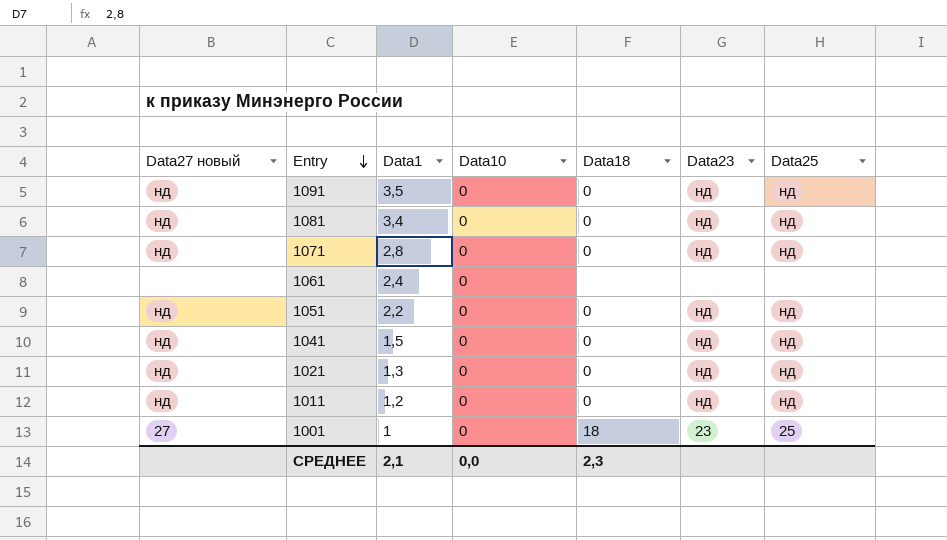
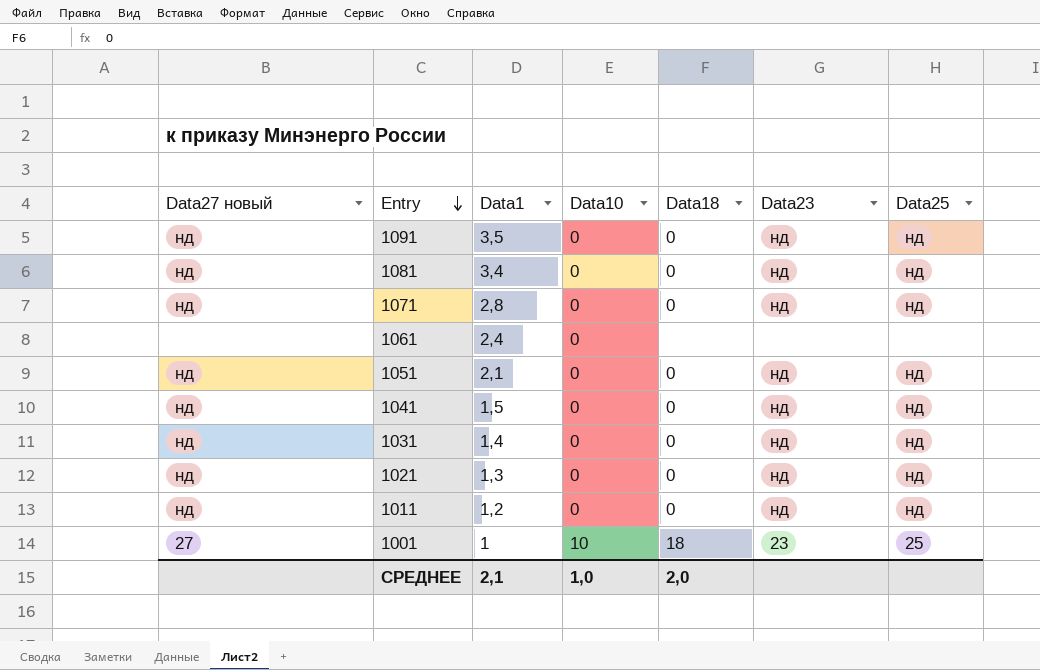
1051 | Data1: 2,2 -> 2,1
row 1031: none -> нд | 1,4 | 0 | 0 | нд | нд
1001 | Data10: 0 -> 10
СРЕДНЕЕ | Data10: 0,0 -> 1,0
СРЕДНЕЕ | Data18: 2,3 -> 2,0

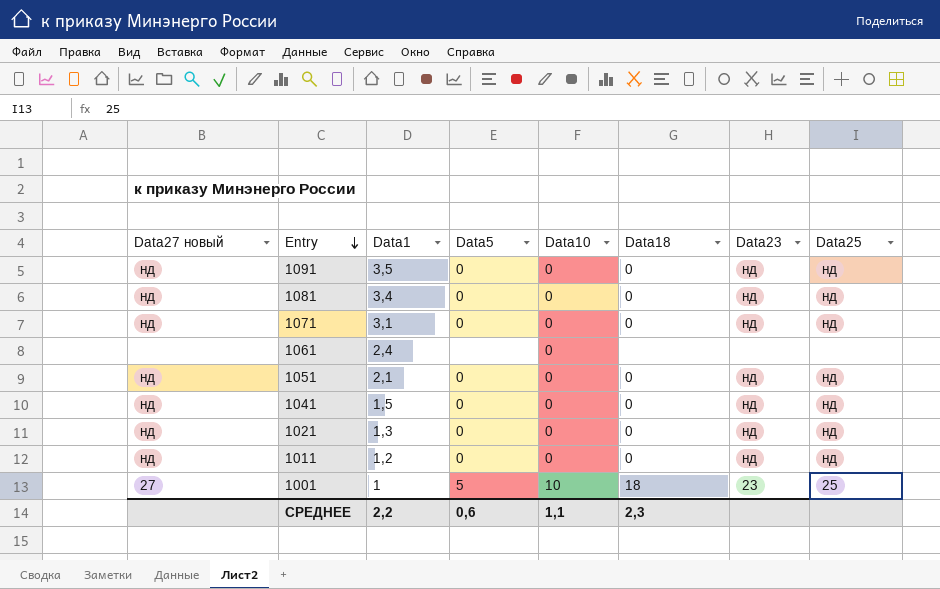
column Data5 | position: none -> 4
row 1031: нд | 1,4 | 0 | 0 | нд | нд -> none
1071 | Data1: 2,8 -> 3,1
СРЕДНЕЕ | Data1: 2,1 -> 2,2
СРЕДНЕЕ | Data10: 1,0 -> 1,1
СРЕДНЕЕ | Data18: 2,0 -> 2,3

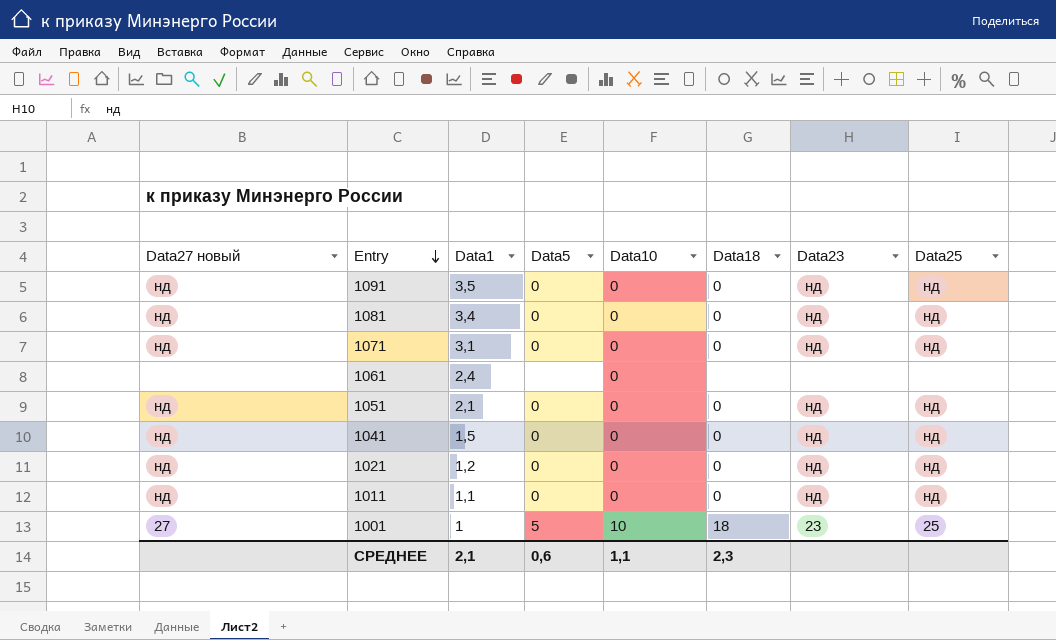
1021 | Data1: 1,3 -> 1,2
1011 | Data1: 1,2 -> 1,1
СРЕДНЕЕ | Data1: 2,2 -> 2,1

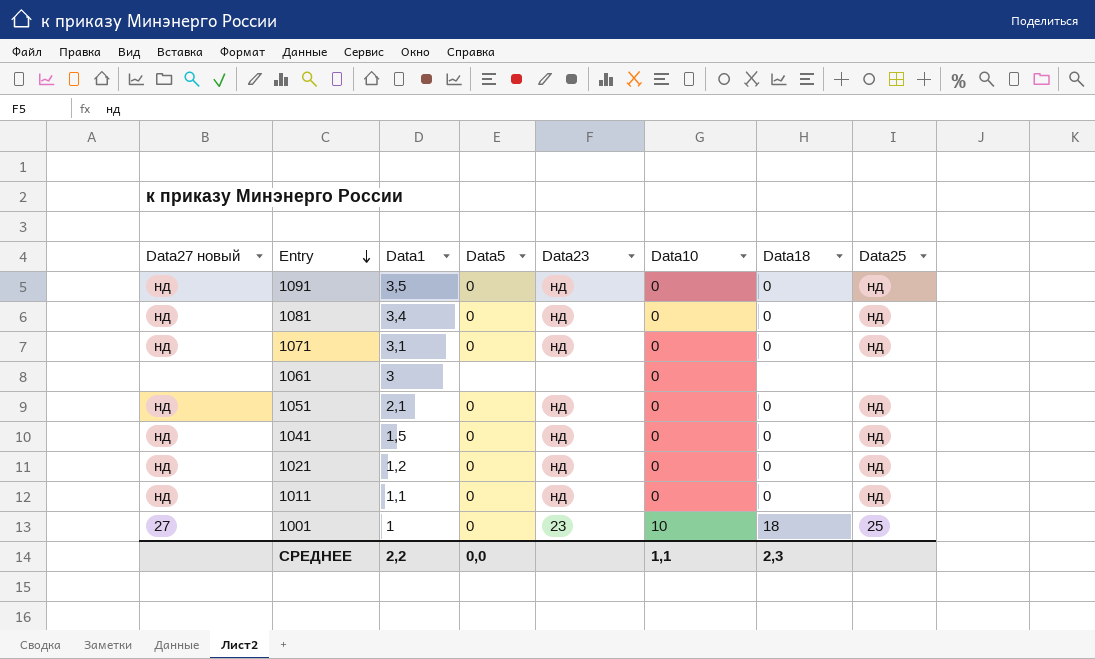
column Data23 | position: 7 -> 5
1061 | Data1: 2,4 -> 3
1001 | Data5: 5 -> 0
СРЕДНЕЕ | Data1: 2,1 -> 2,2
СРЕДНЕЕ | Data5: 0,6 -> 0,0

